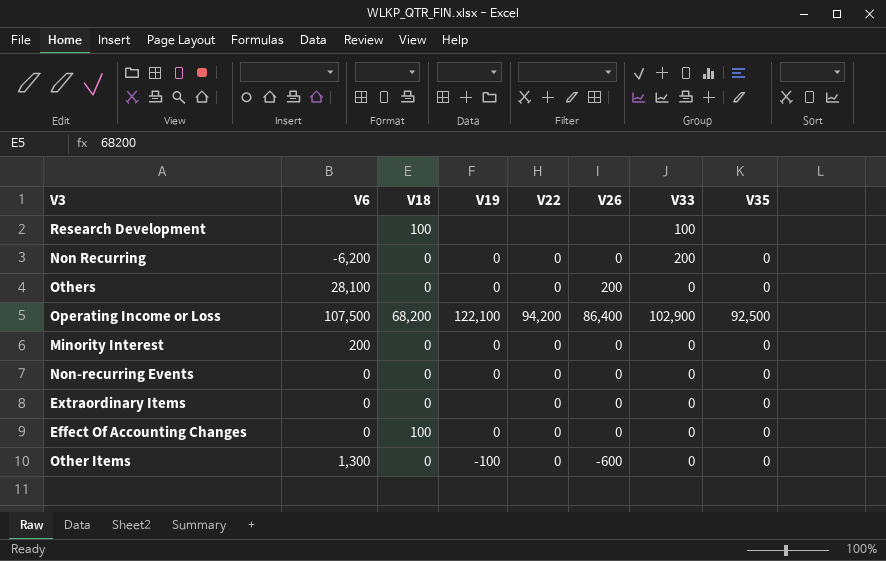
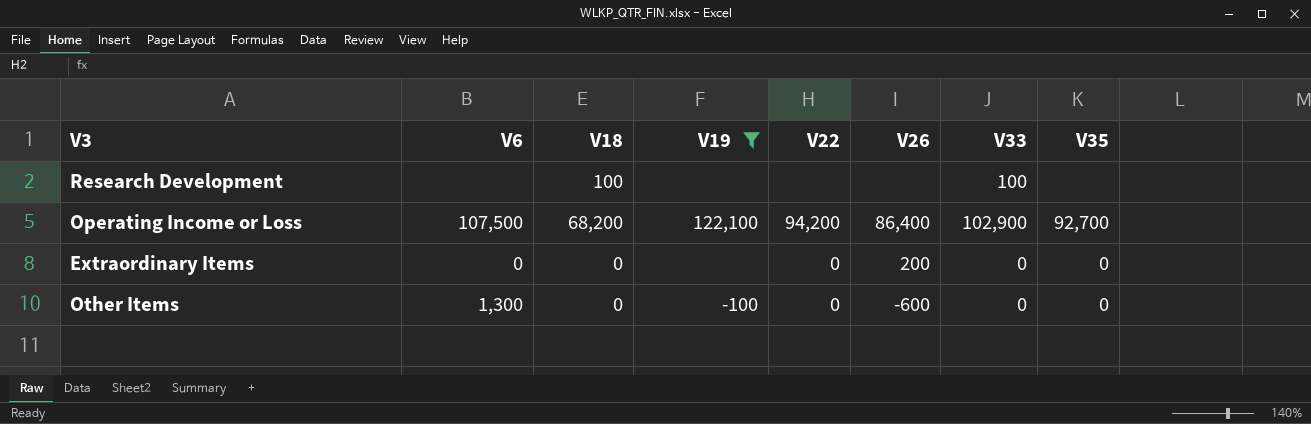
filter: none -> V19 != 0
Operating Income or Loss | V35: 92,500 -> 92,700
Extraordinary Items | V26: 0 -> 200

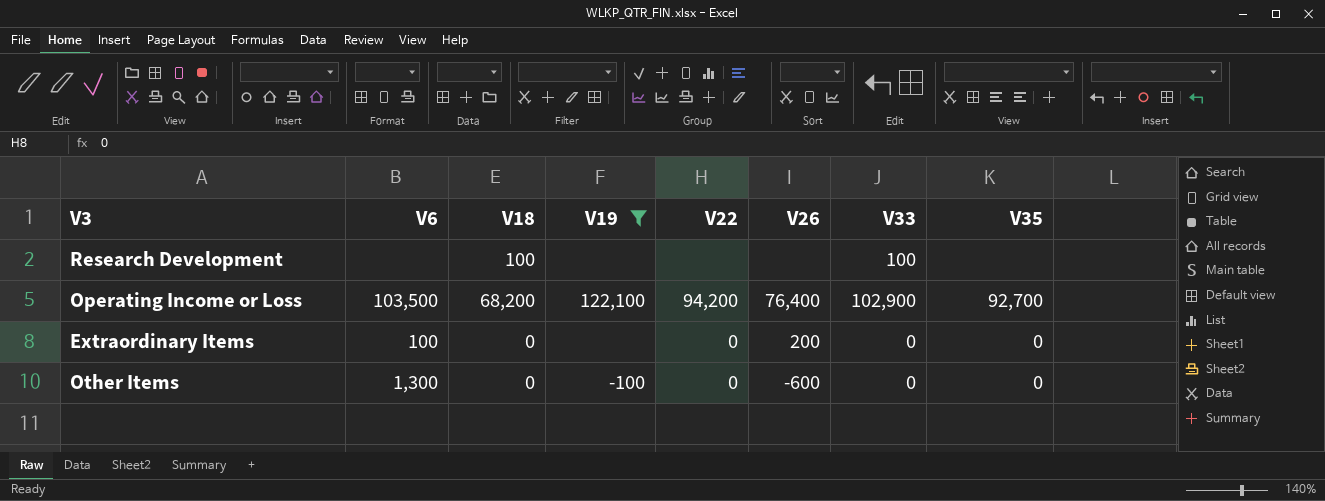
Operating Income or Loss | V6: 107,500 -> 103,500
Operating Income or Loss | V26: 86,400 -> 76,400
Extraordinary Items | V6: 0 -> 100

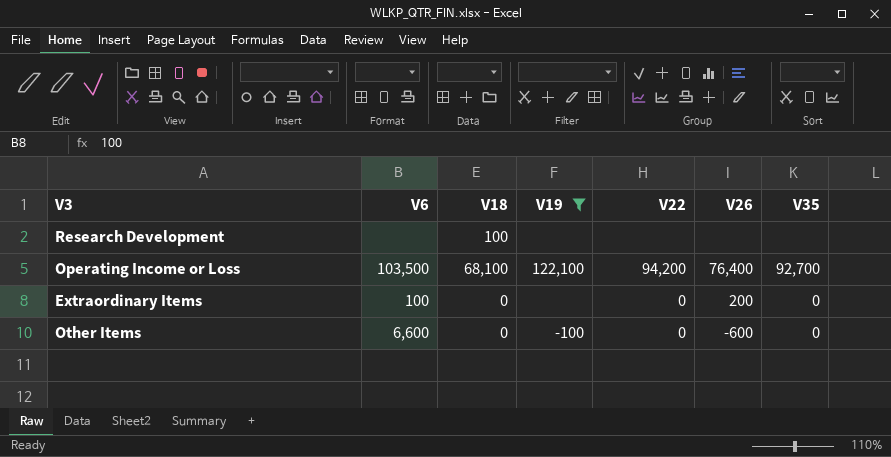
column V33 | position: 7 -> none
Operating Income or Loss | V18: 68,200 -> 68,100
Other Items | V6: 1,300 -> 6,600

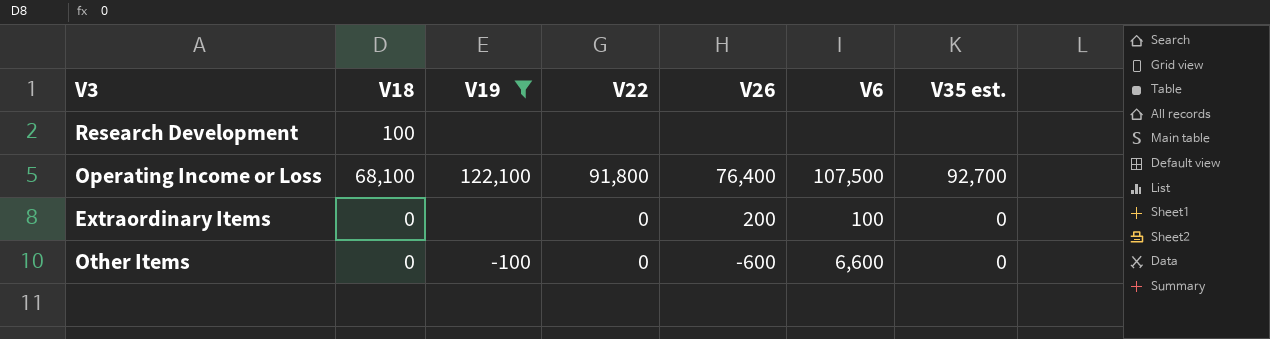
column V6 | position: 2 -> 6
column name: V35 -> V35 est.
Operating Income or Loss | V22: 94,200 -> 91,800
Operating Income or Loss | V6: 103,500 -> 107,500

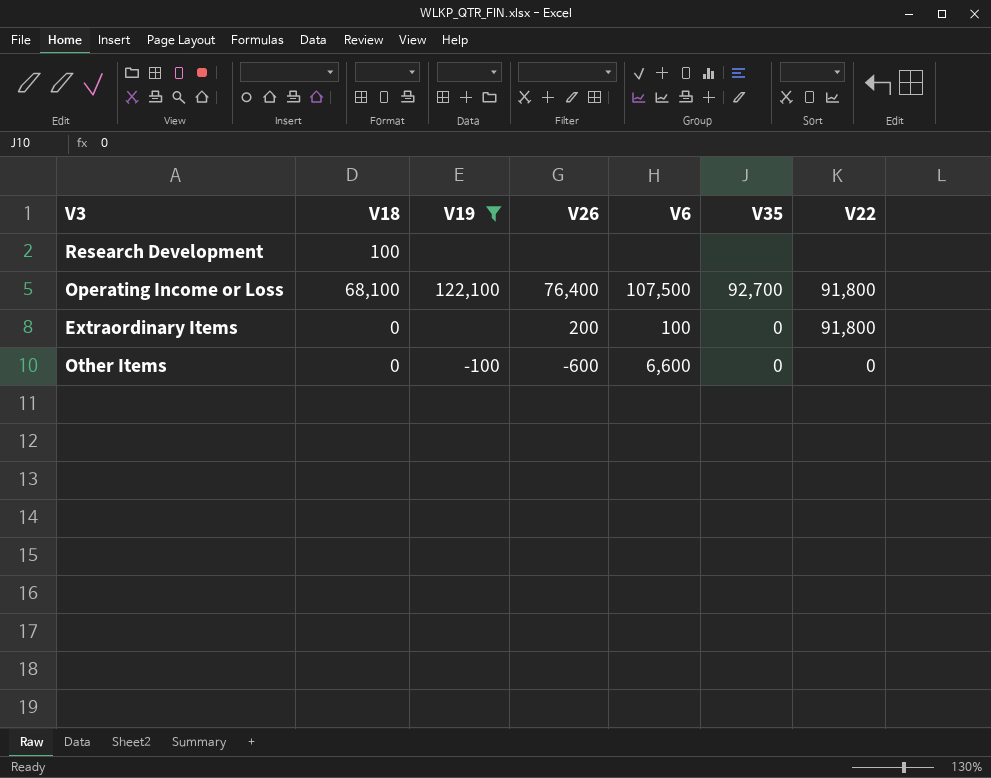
column name: V35 est. -> V35
column V22 | position: 4 -> 7
Extraordinary Items | V22: 0 -> 91,800

